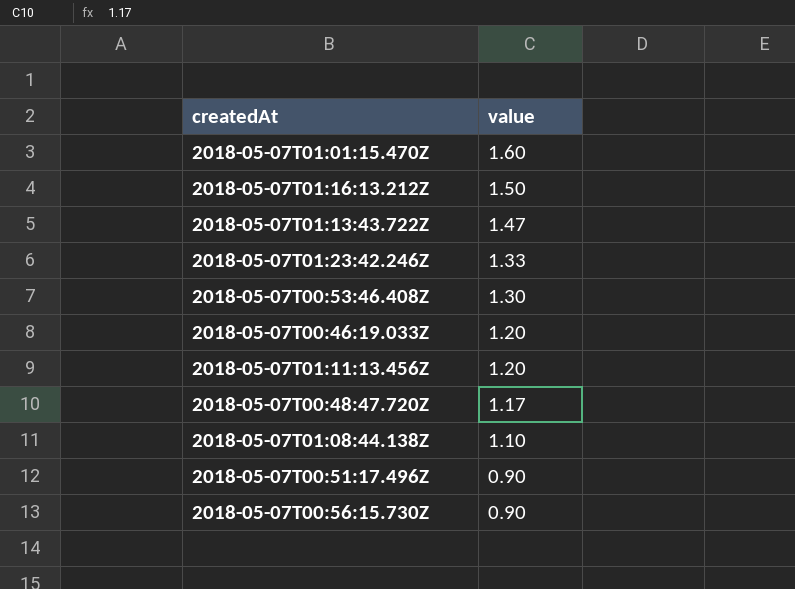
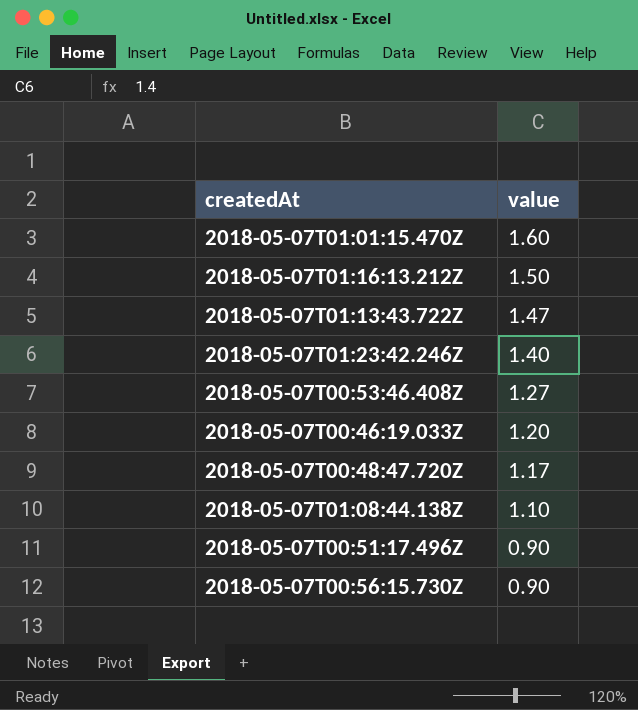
row 2018-05-07T01:11:13.456Z: 1.20 -> none
2018-05-07T01:23:42.246Z | value: 1.33 -> 1.40
2018-05-07T00:53:46.408Z | value: 1.30 -> 1.27

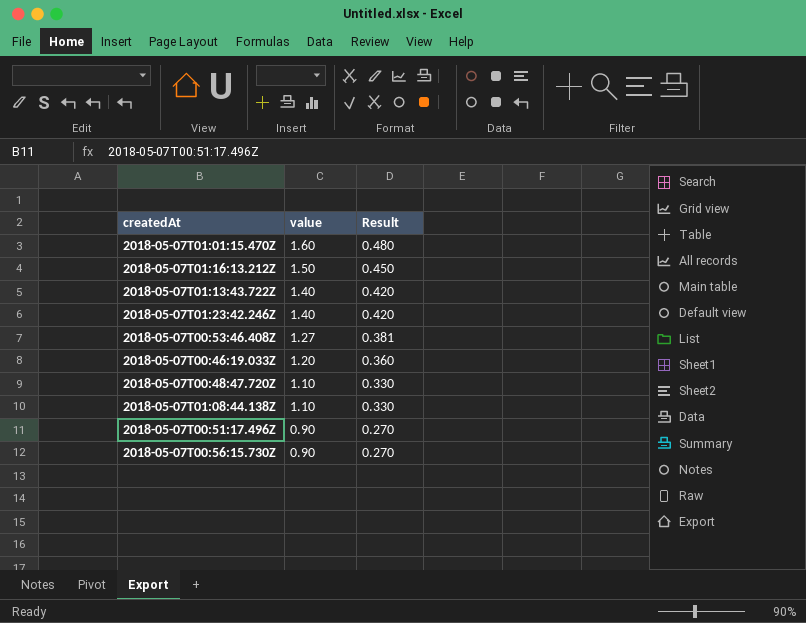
column Result | formula: none -> [value] * 0.3
2018-05-07T01:13:43.722Z | value: 1.47 -> 1.40
2018-05-07T00:48:47.720Z | value: 1.17 -> 1.10

